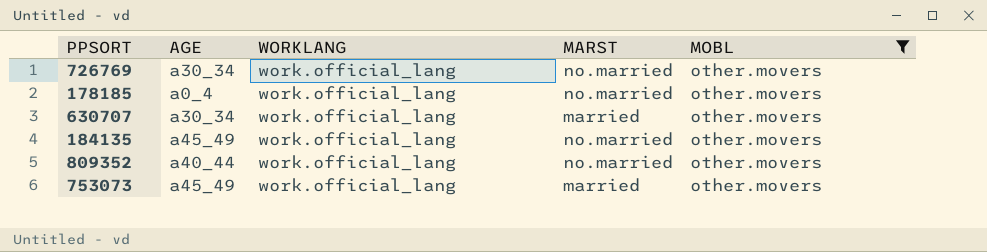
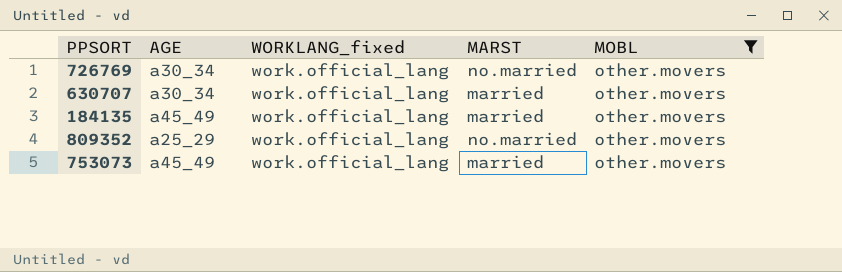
column name: WORKLANG -> WORKLANG_fixed
row 178185: a0_4 | work.official_lang | no.married | other.movers -> none
184135 | MARST: no.married -> married
809352 | AGE: a40_44 -> a25_29

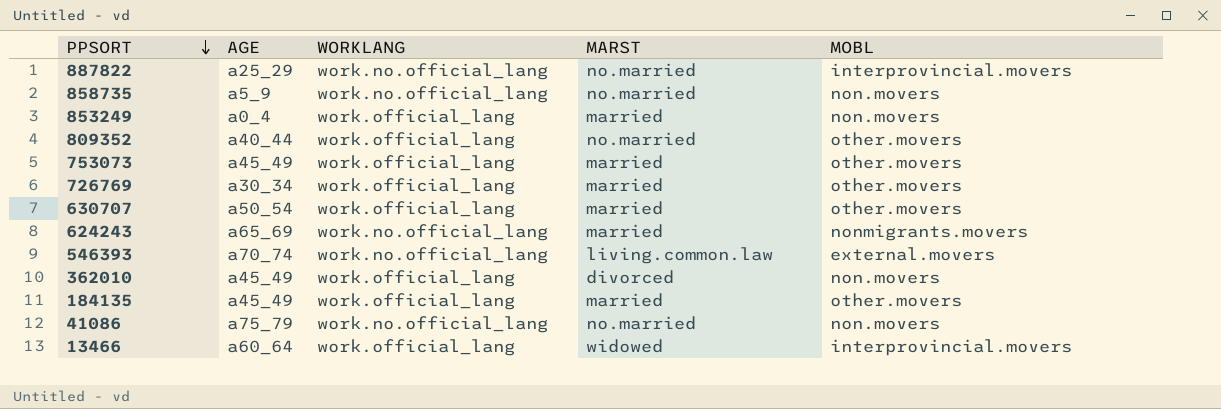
filter: MOBL = other.movers -> none
row order: none -> PPSORT descending
column name: WORKLANG_fixed -> WORKLANG
809352 | AGE: a25_29 -> a40_44
726769 | MARST: no.married -> married
630707 | AGE: a30_34 -> a50_54

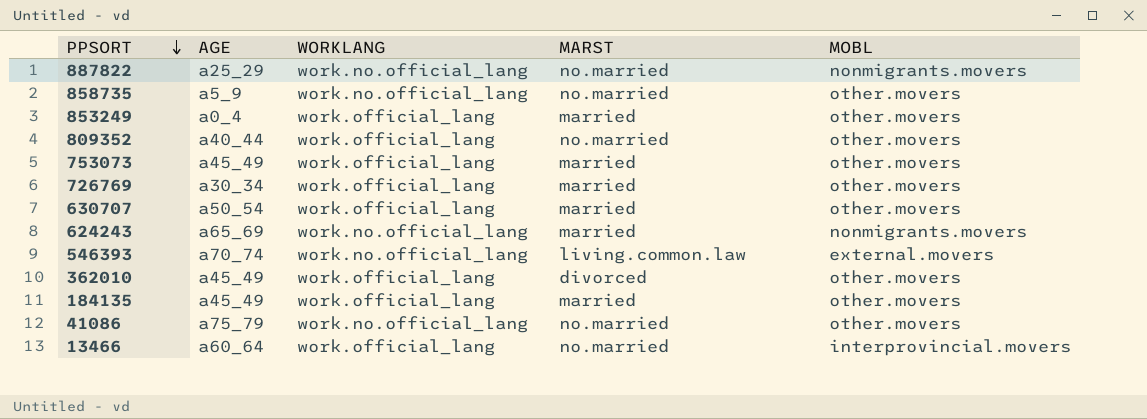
887822 | MOBL: interprovincial.movers -> nonmigrants.movers
858735 | MOBL: non.movers -> other.movers
853249 | MOBL: non.movers -> other.movers
362010 | MOBL: non.movers -> other.movers
41086 | MOBL: non.movers -> other.movers
13466 | MARST: widowed -> no.married

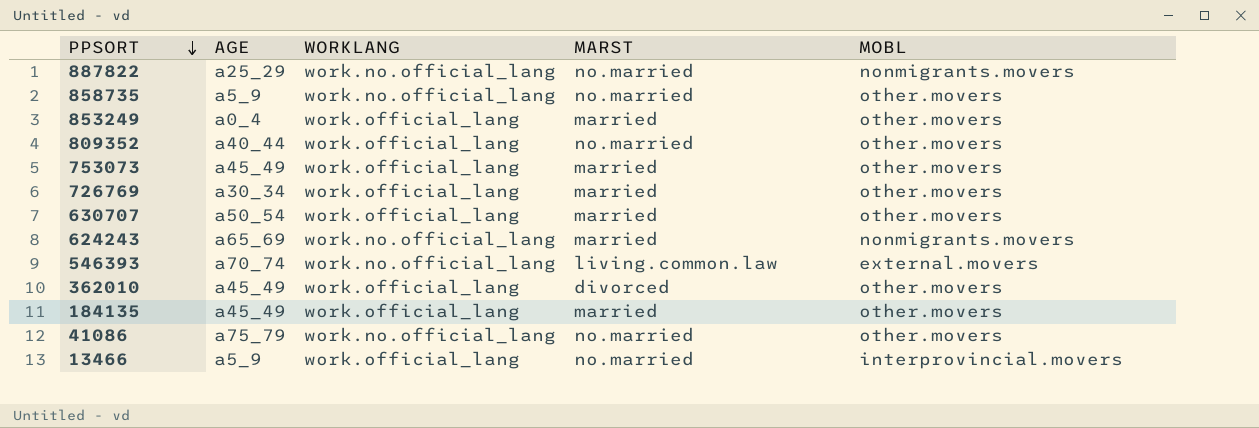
13466 | AGE: a60_64 -> a5_9

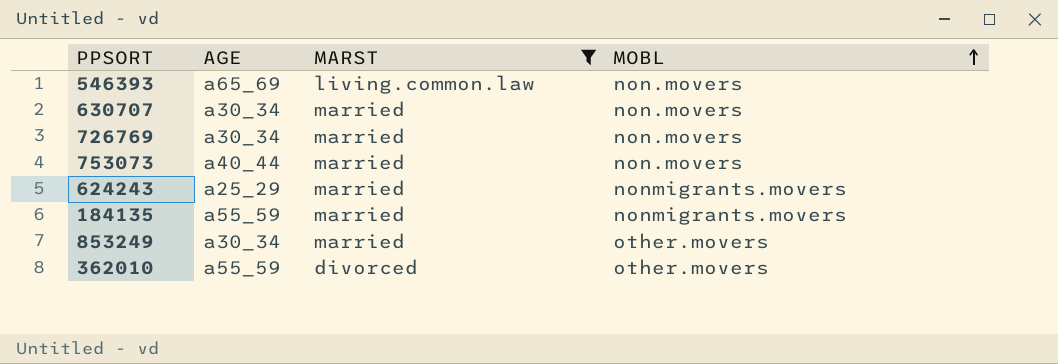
filter: none -> MARST != no.married
row order: PPSORT descending -> MOBL ascending
column WORKLANG | position: 3 -> none
546393 | AGE: a70_74 -> a65_69
546393 | MOBL: external.movers -> non.movers
630707 | AGE: a50_54 -> a30_34
630707 | MOBL: other.movers -> non.movers
726769 | MOBL: other.movers -> non.movers
753073 | AGE: a45_49 -> a40_44
753073 | MOBL: other.movers -> non.movers
624243 | AGE: a65_69 -> a25_29
184135 | AGE: a45_49 -> a55_59
184135 | MOBL: other.movers -> nonmigrants.movers
853249 | AGE: a0_4 -> a30_34
362010 | AGE: a45_49 -> a55_59

